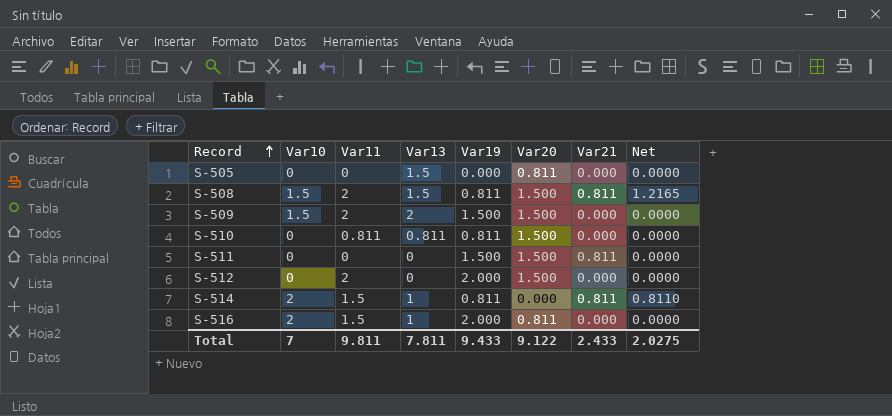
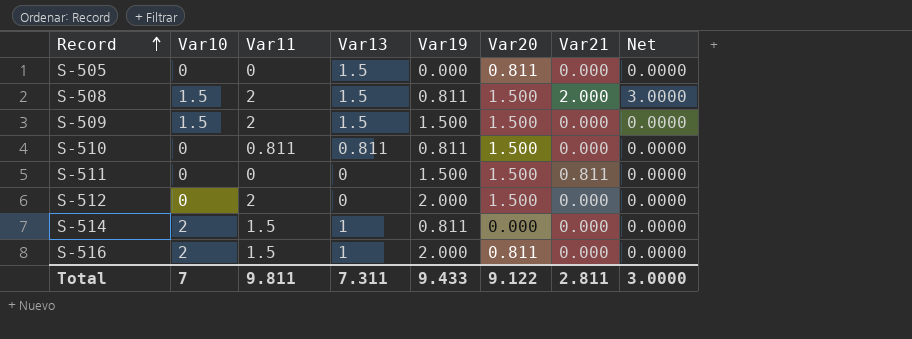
S-508 | Var21: 0.811 -> 2.000
S-508 | Net: 1.2165 -> 3.0000
S-509 | Var13: 2 -> 1.5
S-514 | Var21: 0.811 -> 0.000
S-514 | Net: 0.8110 -> 0.0000
Total | Var13: 7.811 -> 7.311
Total | Var21: 2.433 -> 2.811
Total | Net: 2.0275 -> 3.0000

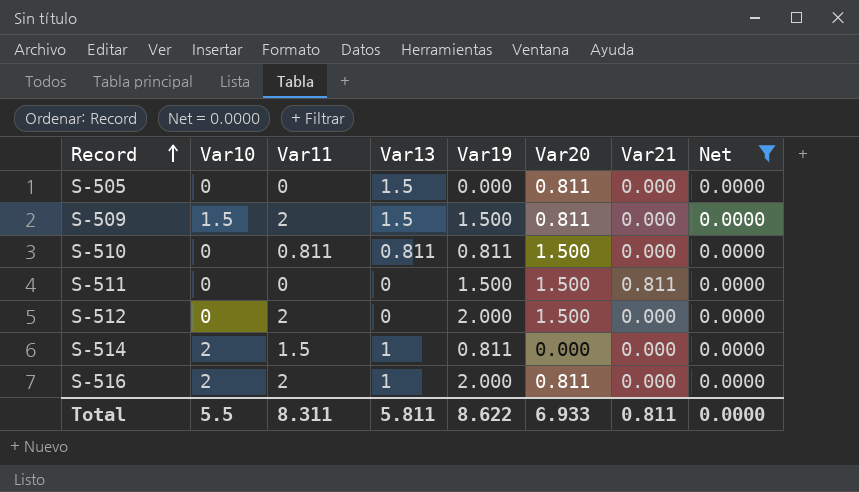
filter: none -> Net = 0.0000
S-509 | Var20: 1.500 -> 0.811
S-516 | Var11: 1.5 -> 2
Total | Var10: 7 -> 5.5
Total | Var11: 9.811 -> 8.311
Total | Var13: 7.311 -> 5.811
Total | Var19: 9.433 -> 8.622
Total | Var20: 9.122 -> 6.933
Total | Var21: 2.811 -> 0.811
Total | Net: 3.0000 -> 0.0000

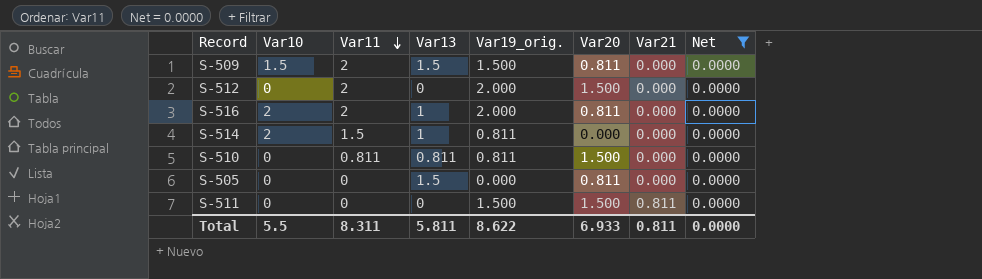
row order: Record ascending -> Var11 descending
column name: Var19 -> Var19_orig.

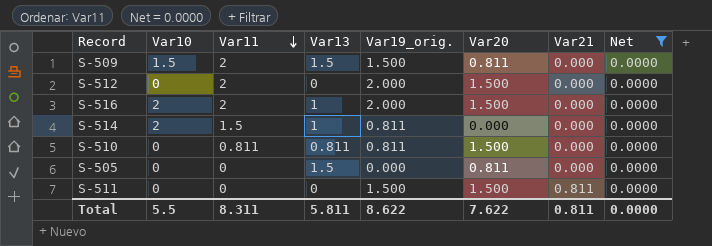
S-516 | Var20: 0.811 -> 1.500
Total | Var20: 6.933 -> 7.622

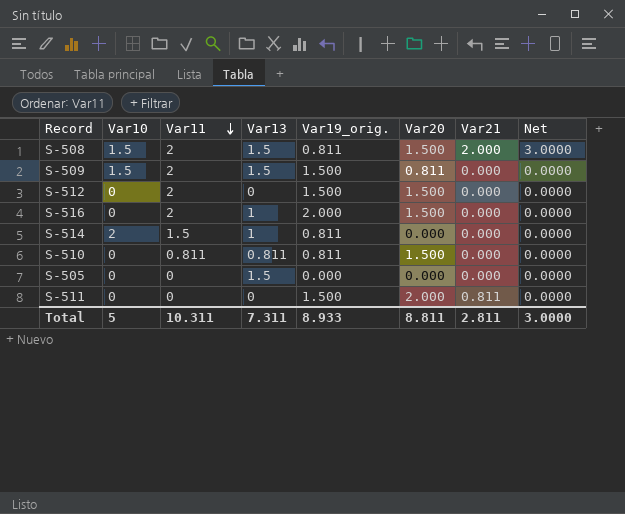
filter: Net = 0.0000 -> none
S-512 | Var19_orig.: 2.000 -> 1.500
S-516 | Var10: 2 -> 0
S-505 | Var20: 0.811 -> 0.000
S-511 | Var20: 1.500 -> 2.000
Total | Var10: 5.5 -> 5
Total | Var11: 8.311 -> 10.311
Total | Var13: 5.811 -> 7.311
Total | Var19_orig.: 8.622 -> 8.933
Total | Var20: 7.622 -> 8.811
Total | Var21: 0.811 -> 2.811
Total | Net: 0.0000 -> 3.0000

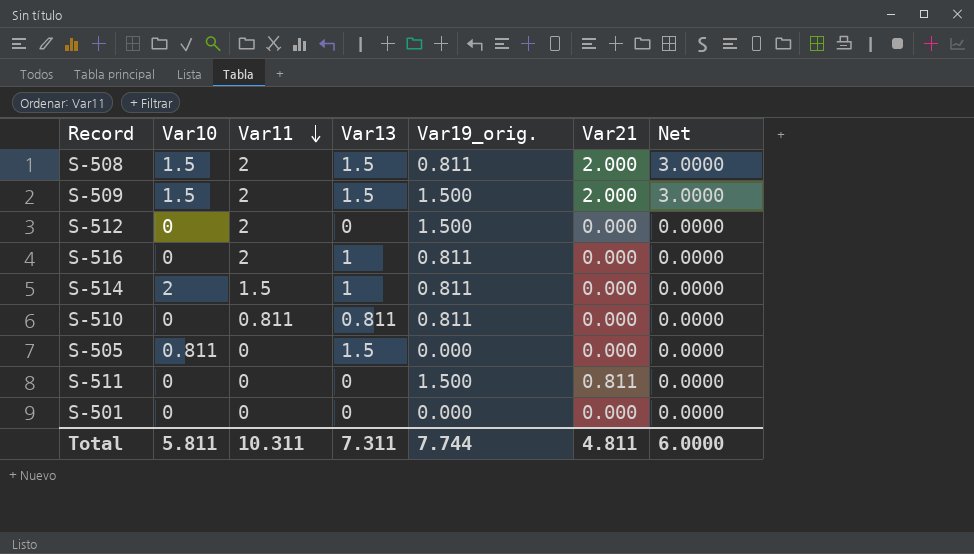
column Var20 | position: 6 -> none
S-509 | Var21: 0.000 -> 2.000
S-509 | Net: 0.0000 -> 3.0000
S-516 | Var19_orig.: 2.000 -> 0.811
S-505 | Var10: 0 -> 0.811
row S-501: none -> 0 | 0 | 0 | 0.000 | 0.000 | 0.0000
Total | Var10: 5 -> 5.811
Total | Var19_orig.: 8.933 -> 7.744
Total | Var21: 2.811 -> 4.811
Total | Net: 3.0000 -> 6.0000

